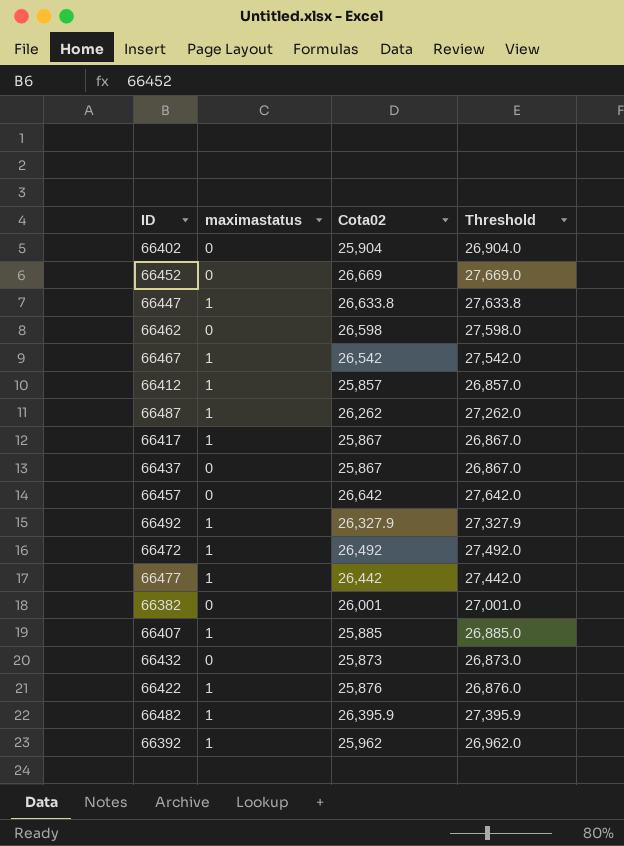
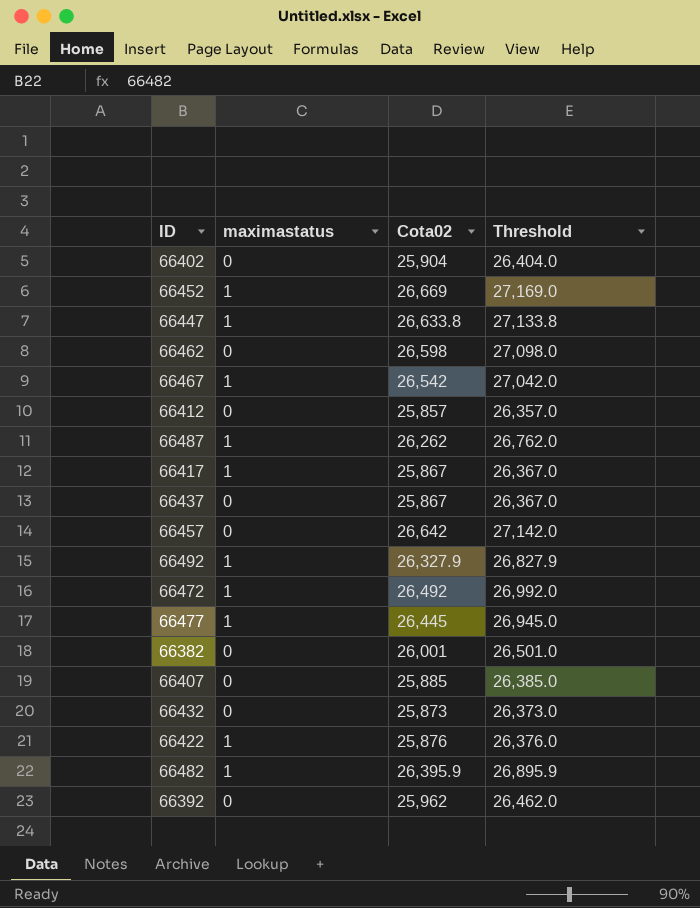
column Threshold | formula: [Cota02] + 1000 -> [Cota02] + 500
66452 | maximastatus: 0 -> 1
66412 | maximastatus: 1 -> 0
66477 | Cota02: 26,442 -> 26,445
66407 | maximastatus: 1 -> 0
66392 | maximastatus: 1 -> 0

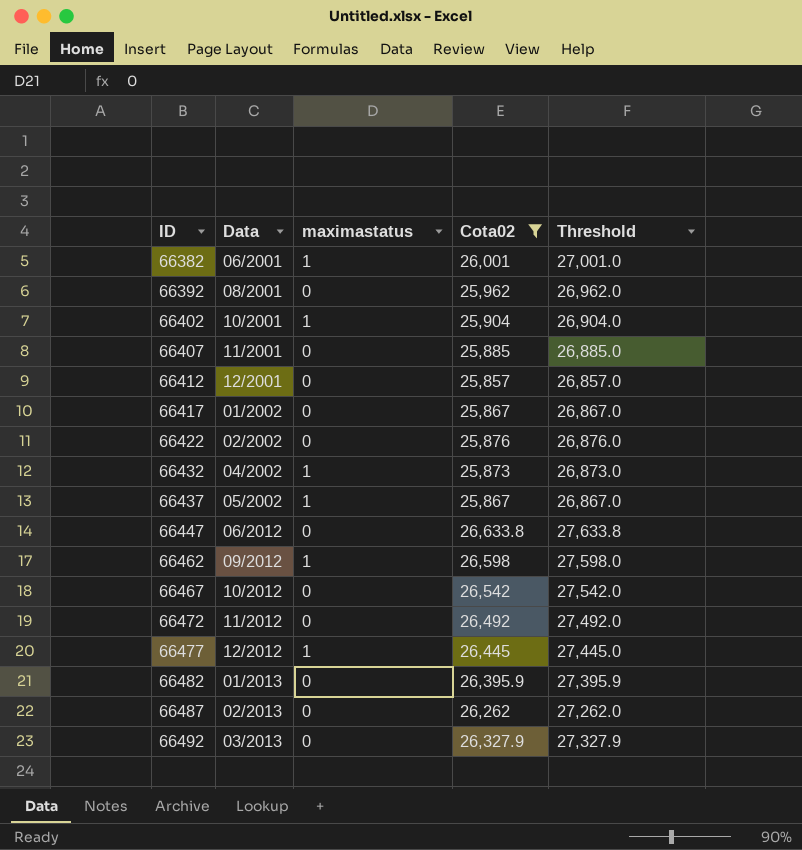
filter: none -> Cota02 <= 26,633.8
row order: none -> ID ascending
column Data | position: none -> 2
column Threshold | formula: [Cota02] + 500 -> [Cota02] + 1000
66382 | maximastatus: 0 -> 1
66402 | maximastatus: 0 -> 1
66417 | maximastatus: 1 -> 0
66422 | maximastatus: 1 -> 0
66432 | maximastatus: 0 -> 1
66437 | maximastatus: 0 -> 1
66447 | maximastatus: 1 -> 0
66462 | maximastatus: 0 -> 1
66467 | maximastatus: 1 -> 0
66472 | maximastatus: 1 -> 0
66482 | maximastatus: 1 -> 0
66487 | maximastatus: 1 -> 0
66492 | maximastatus: 1 -> 0

